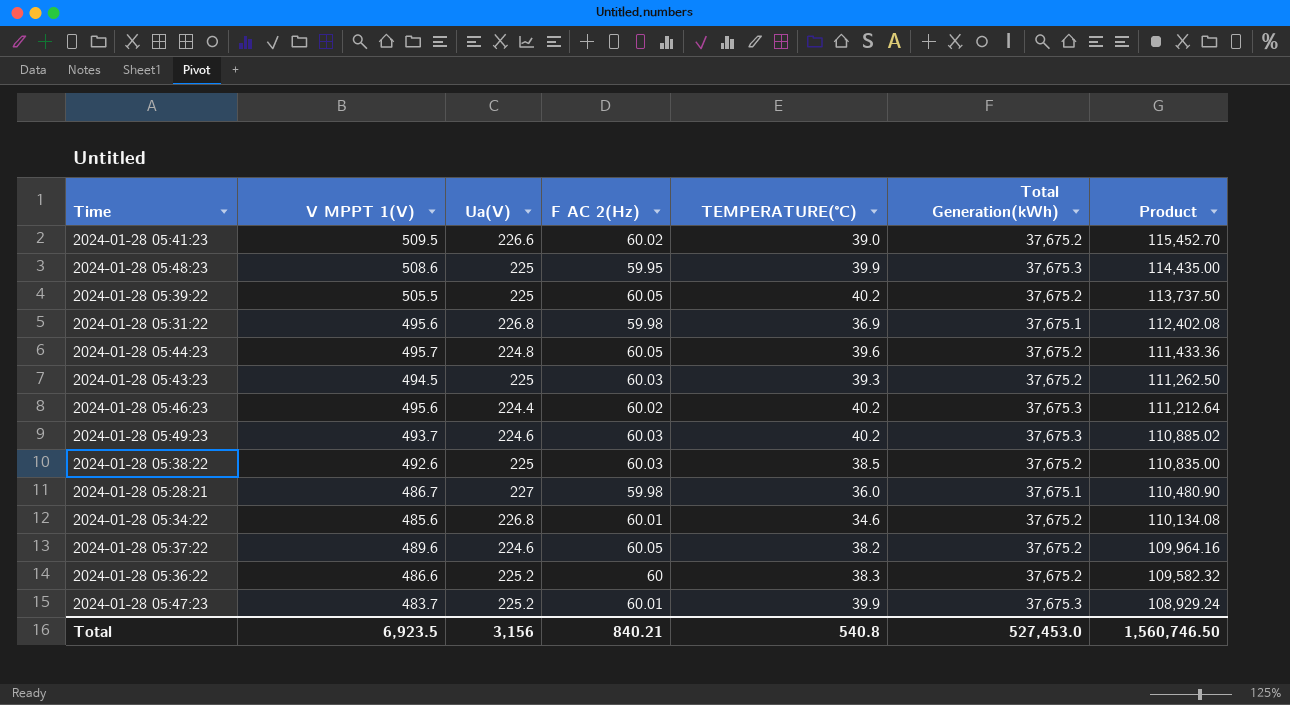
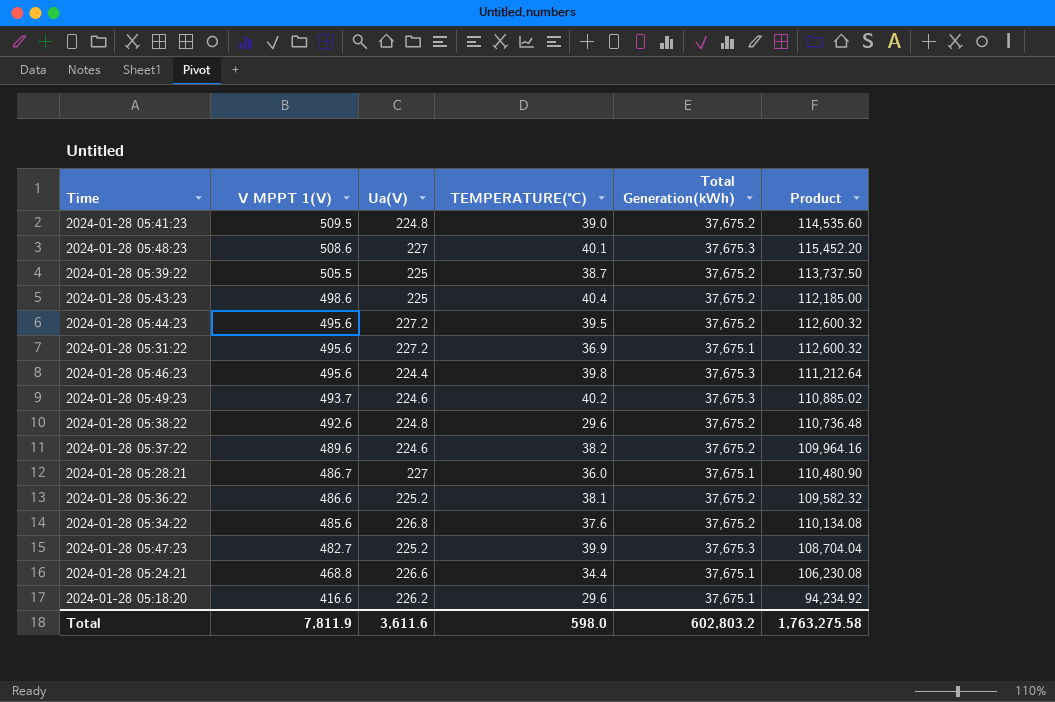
row order: Product descending -> V MPPT 1(V) descending
column F AC 2(Hz) | position: 4 -> none
2024-01-28 05:41:23 | Ua(V): 226.6 -> 224.8
2024-01-28 05:41:23 | Product: 115,452.70 -> 114,535.60
2024-01-28 05:48:23 | Ua(V): 225 -> 227
2024-01-28 05:48:23 | TEMPERATURE(℃): 39.9 -> 40.1
2024-01-28 05:48:23 | Product: 114,435.00 -> 115,452.20
2024-01-28 05:39:22 | TEMPERATURE(℃): 40.2 -> 38.7
2024-01-28 05:43:23 | V MPPT 1(V): 494.5 -> 498.6
2024-01-28 05:43:23 | TEMPERATURE(℃): 39.3 -> 40.4
2024-01-28 05:43:23 | Product: 111,262.50 -> 112,185.00
2024-01-28 05:44:23 | V MPPT 1(V): 495.7 -> 495.6
2024-01-28 05:44:23 | Ua(V): 224.8 -> 227.2
2024-01-28 05:44:23 | TEMPERATURE(℃): 39.6 -> 39.5
2024-01-28 05:44:23 | Product: 111,433.36 -> 112,600.32
2024-01-28 05:31:22 | Ua(V): 226.8 -> 227.2
2024-01-28 05:31:22 | Product: 112,402.08 -> 112,600.32
2024-01-28 05:46:23 | TEMPERATURE(℃): 40.2 -> 39.8
2024-01-28 05:38:22 | Ua(V): 225 -> 224.8
2024-01-28 05:38:22 | TEMPERATURE(℃): 38.5 -> 29.6
2024-01-28 05:38:22 | Product: 110,835.00 -> 110,736.48
2024-01-28 05:36:22 | TEMPERATURE(℃): 38.3 -> 38.1
2024-01-28 05:34:22 | TEMPERATURE(℃): 34.6 -> 37.6
2024-01-28 05:47:23 | V MPPT 1(V): 483.7 -> 482.7
2024-01-28 05:47:23 | Product: 108,929.24 -> 108,704.04
row 2024-01-28 05:24:21: none -> 468.8 | 226.6 | 34.4 | 37,675.1 | 106,230.08
row 2024-01-28 05:18:20: none -> 416.6 | 226.2 | 29.6 | 37,675.1 | 94,234.92
Total | V MPPT 1(V): 6,923.5 -> 7,811.9
Total | Ua(V): 3,156 -> 3,611.6
Total | TEMPERATURE(℃): 540.8 -> 598.0
Total | Total Generation(kWh): 527,453.0 -> 602,803.2
Total | Product: 1,560,746.50 -> 1,763,275.58

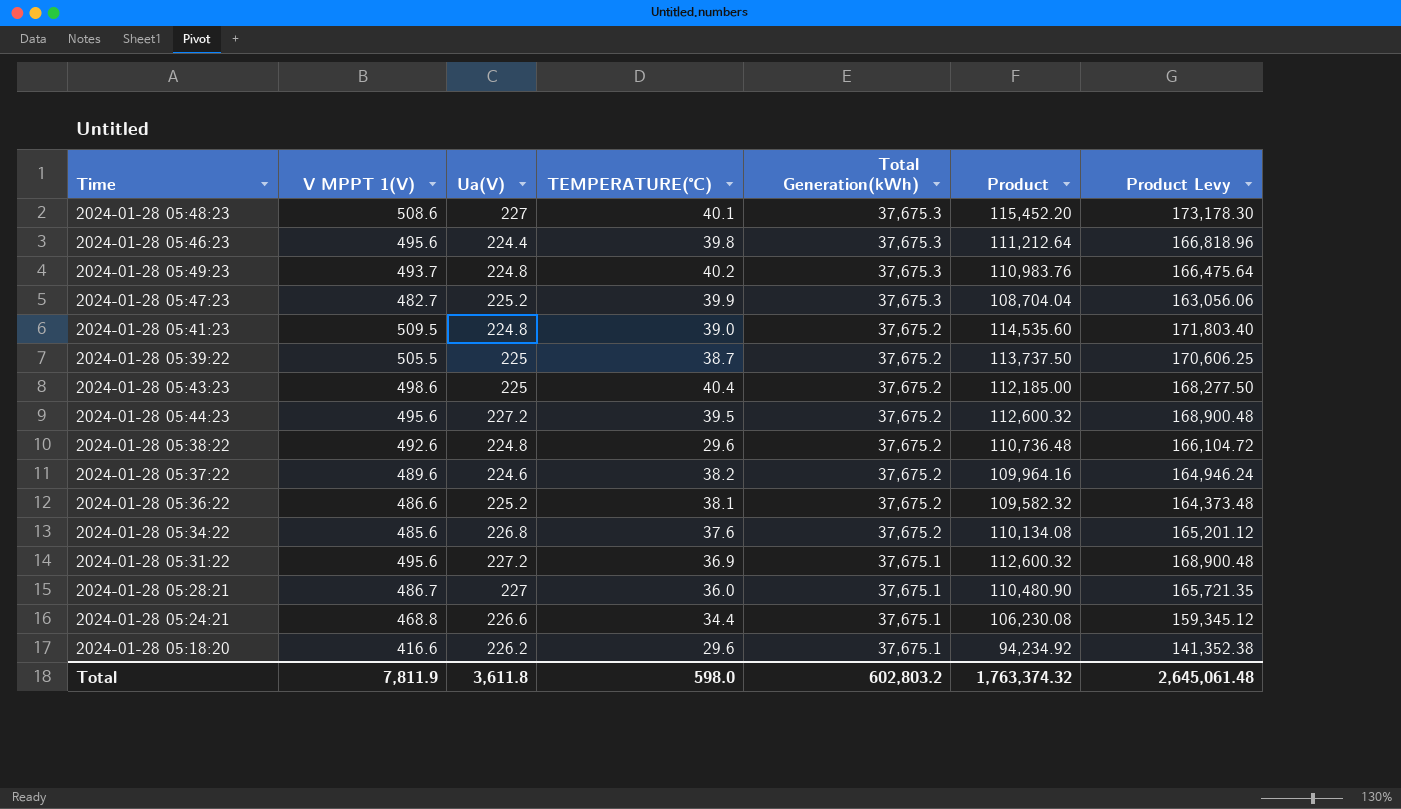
row order: V MPPT 1(V) descending -> Total Generation(kWh) descending
column Product Levy | formula: none -> [Product] * 1.5
2024-01-28 05:49:23 | Ua(V): 224.6 -> 224.8
2024-01-28 05:49:23 | Product: 110,885.02 -> 110,983.76
Total | Ua(V): 3,611.6 -> 3,611.8
Total | Product: 1,763,275.58 -> 1,763,374.32

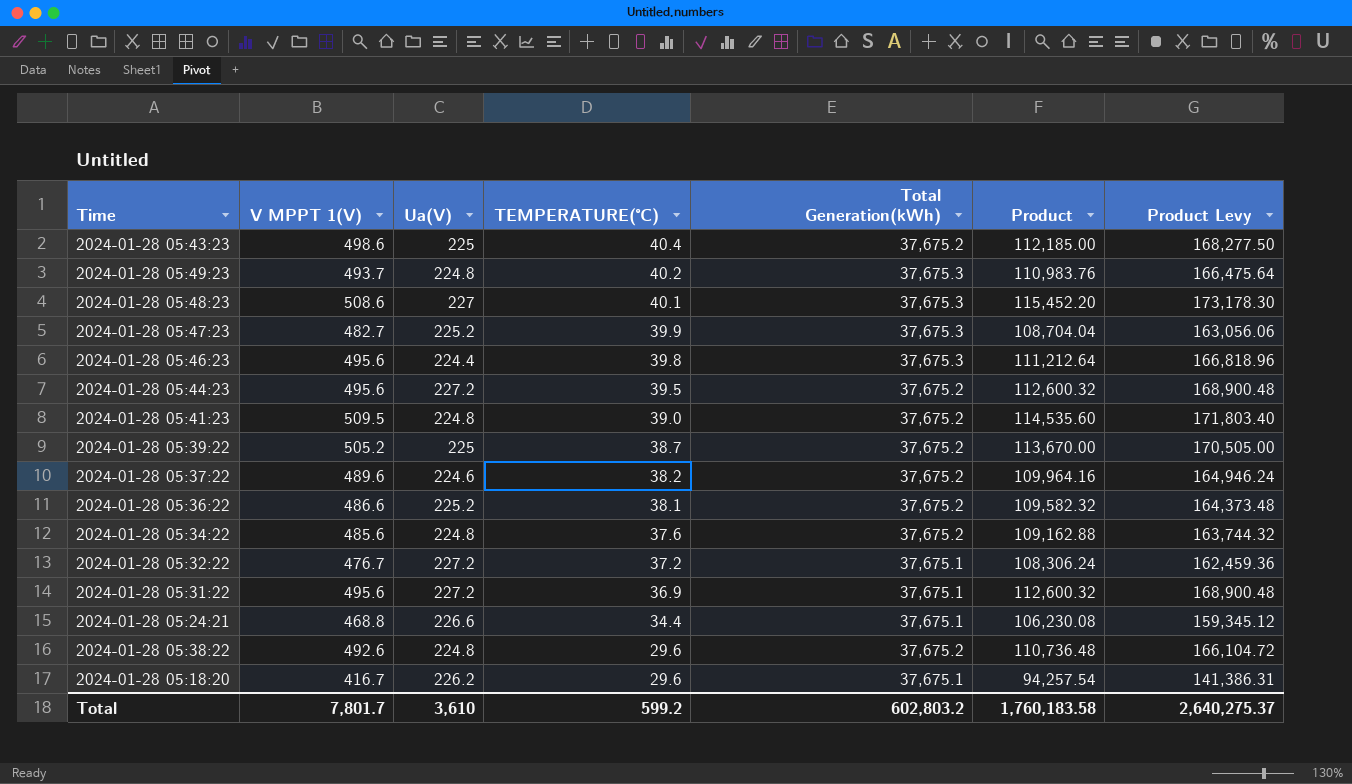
row order: Total Generation(kWh) descending -> TEMPERATURE(℃) descending
row 2024-01-28 05:28:21: 486.7 | 227 | 36.0 | 37,675.1 | 110,480.90 | 165,721.35 -> none
2024-01-28 05:39:22 | V MPPT 1(V): 505.5 -> 505.2
2024-01-28 05:39:22 | Product: 113,737.50 -> 113,670.00
2024-01-28 05:39:22 | Product Levy: 170,606.25 -> 170,505.00
2024-01-28 05:34:22 | Ua(V): 226.8 -> 224.8
2024-01-28 05:34:22 | Product: 110,134.08 -> 109,162.88
2024-01-28 05:34:22 | Product Levy: 165,201.12 -> 163,744.32
row 2024-01-28 05:32:22: none -> 476.7 | 227.2 | 37.2 | 37,675.1 | 108,306.24 | 162,459.36
2024-01-28 05:18:20 | V MPPT 1(V): 416.6 -> 416.7
2024-01-28 05:18:20 | Product: 94,234.92 -> 94,257.54
2024-01-28 05:18:20 | Product Levy: 141,352.38 -> 141,386.31
Total | V MPPT 1(V): 7,811.9 -> 7,801.7
Total | Ua(V): 3,611.8 -> 3,610
Total | TEMPERATURE(℃): 598.0 -> 599.2
Total | Product: 1,763,374.32 -> 1,760,183.58
Total | Product Levy: 2,645,061.48 -> 2,640,275.37

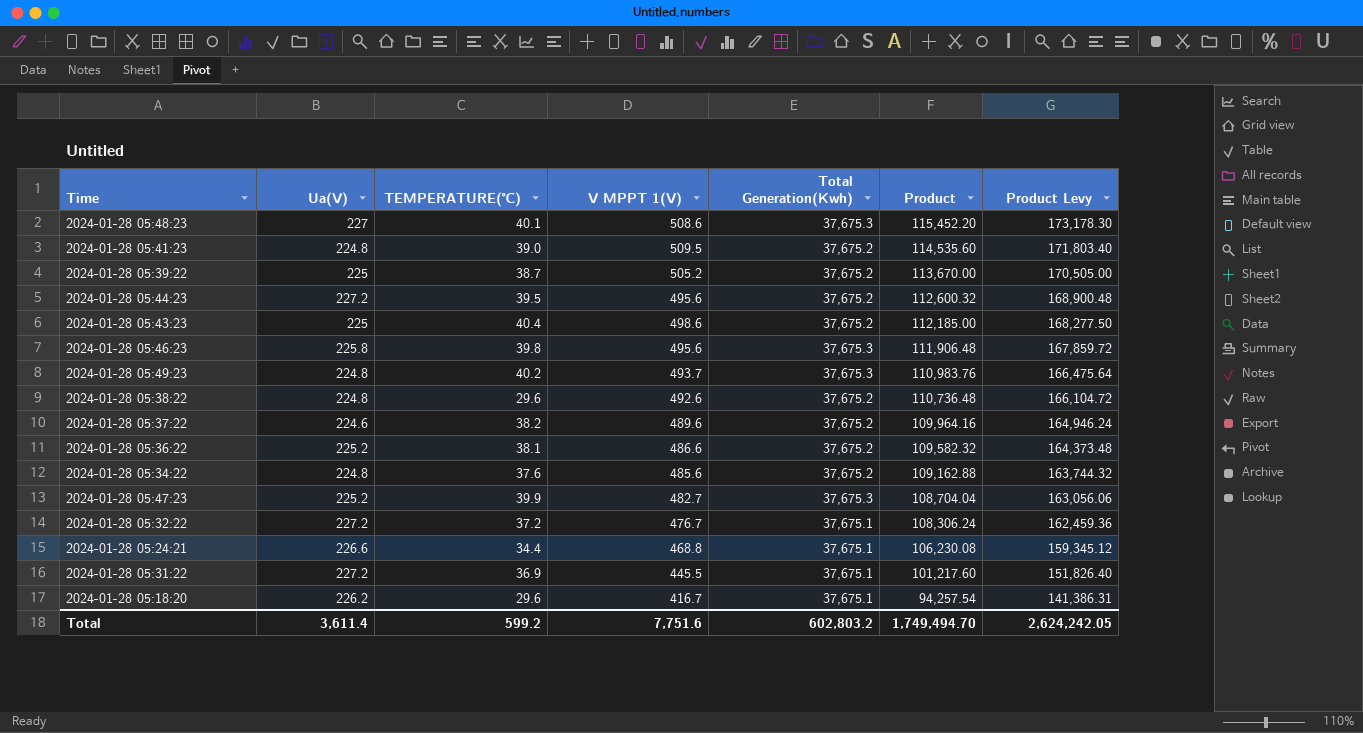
row order: TEMPERATURE(℃) descending -> Product descending
column V MPPT 1(V) | position: 2 -> 4
column name: Total Generation(kWh) -> Total Generation(Kwh)
2024-01-28 05:46:23 | Ua(V): 224.4 -> 225.8
2024-01-28 05:46:23 | Product: 111,212.64 -> 111,906.48
2024-01-28 05:46:23 | Product Levy: 166,818.96 -> 167,859.72
2024-01-28 05:31:22 | V MPPT 1(V): 495.6 -> 445.5
2024-01-28 05:31:22 | Product: 112,600.32 -> 101,217.60
2024-01-28 05:31:22 | Product Levy: 168,900.48 -> 151,826.40
Total | Ua(V): 3,610 -> 3,611.4
Total | V MPPT 1(V): 7,801.7 -> 7,751.6
Total | Product: 1,760,183.58 -> 1,749,494.70
Total | Product Levy: 2,640,275.37 -> 2,624,242.05

